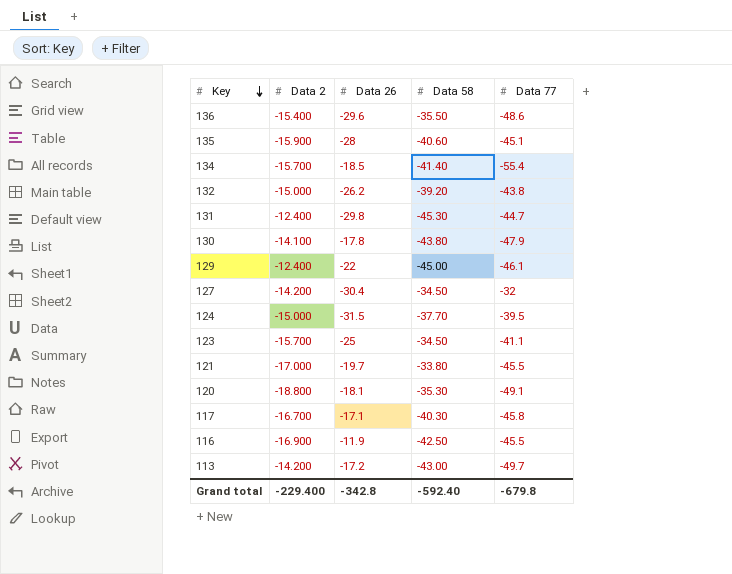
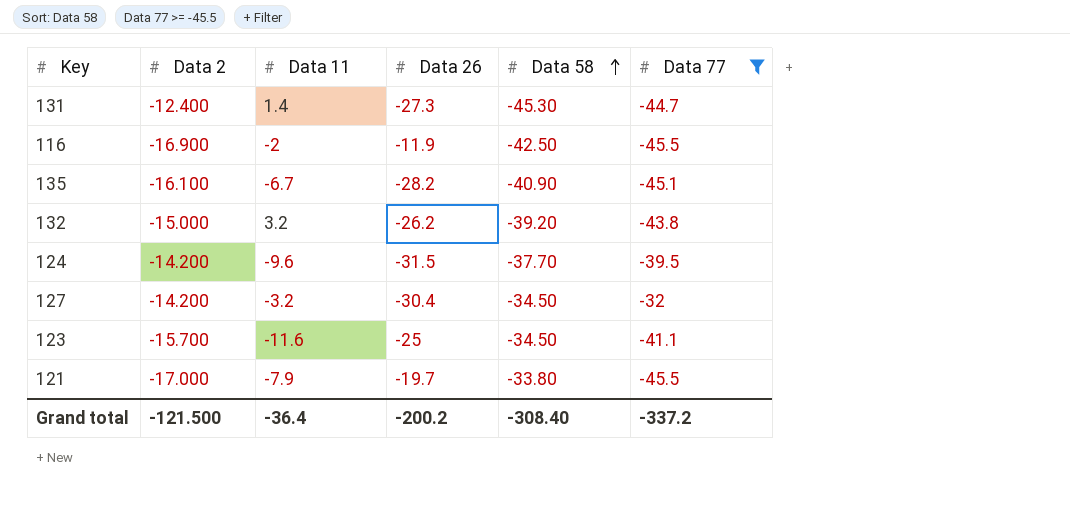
filter: none -> Data 77 >= -45.5
row order: Key descending -> Data 58 ascending
column Data 11 | position: none -> 3
131 | Data 26: -29.8 -> -27.3
135 | Data 2: -15.900 -> -16.100
135 | Data 26: -28 -> -28.2
135 | Data 58: -40.60 -> -40.90
124 | Data 2: -15.000 -> -14.200
Grand total | Data 2: -229.400 -> -121.500
Grand total | Data 26: -342.8 -> -200.2
Grand total | Data 58: -592.40 -> -308.40
Grand total | Data 77: -679.8 -> -337.2

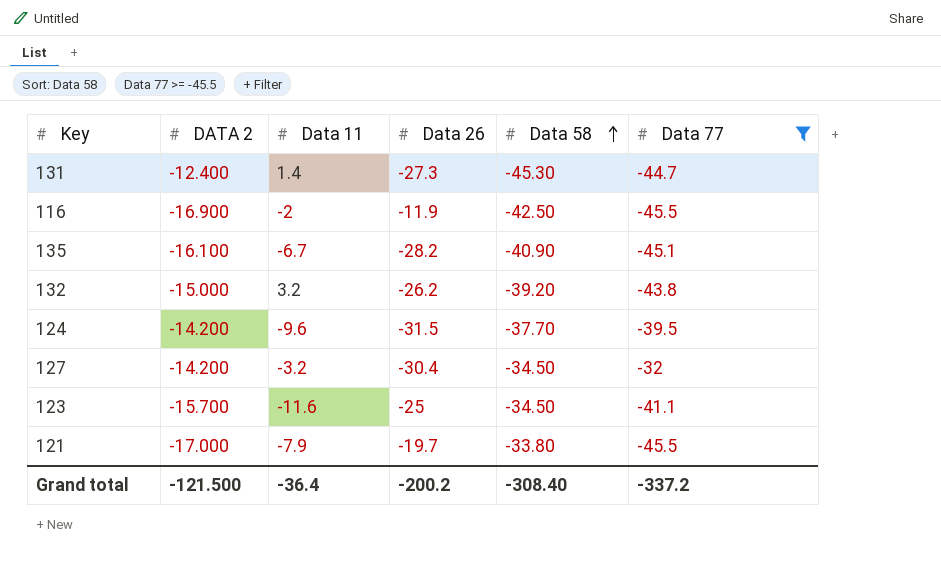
column name: Data 2 -> DATA 2

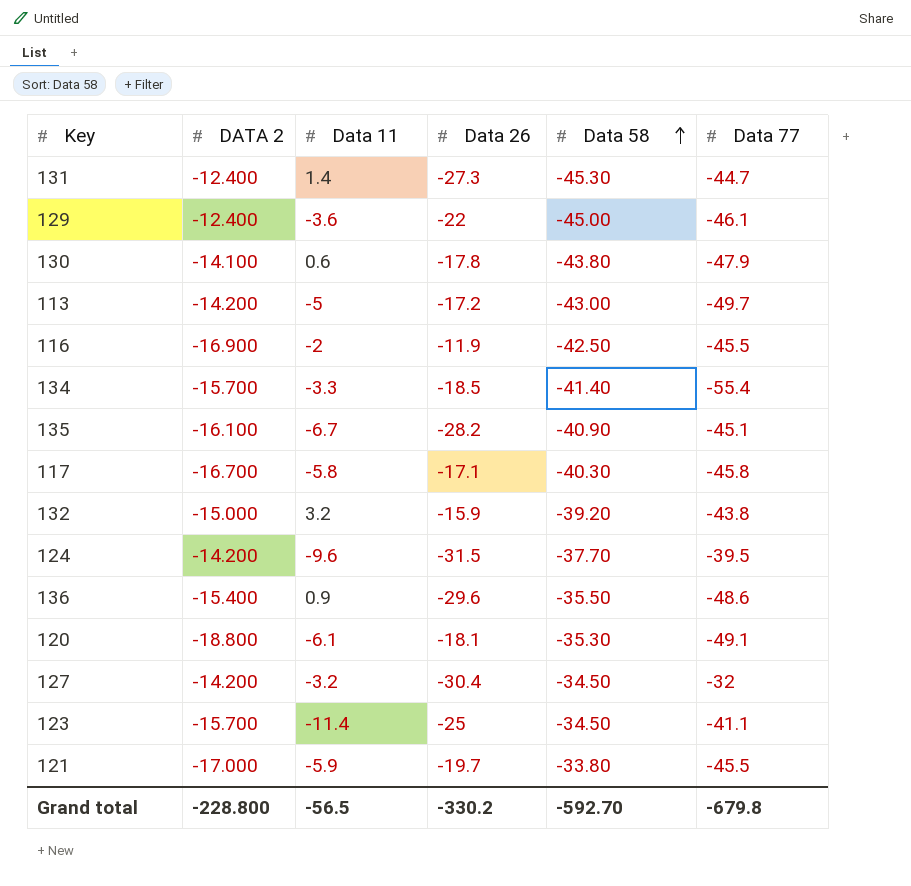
filter: Data 77 >= -45.5 -> none
132 | Data 26: -26.2 -> -15.9
123 | Data 11: -11.6 -> -11.4
121 | Data 11: -7.9 -> -5.9
Grand total | DATA 2: -121.500 -> -228.800
Grand total | Data 11: -36.4 -> -56.5
Grand total | Data 26: -200.2 -> -330.2
Grand total | Data 58: -308.40 -> -592.70
Grand total | Data 77: -337.2 -> -679.8

